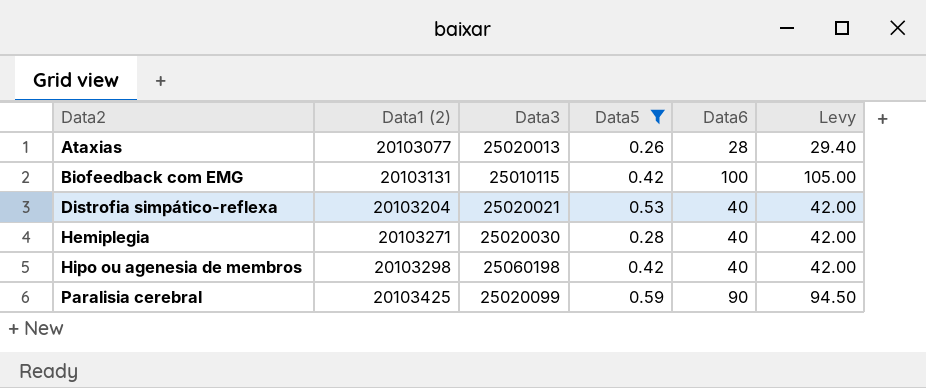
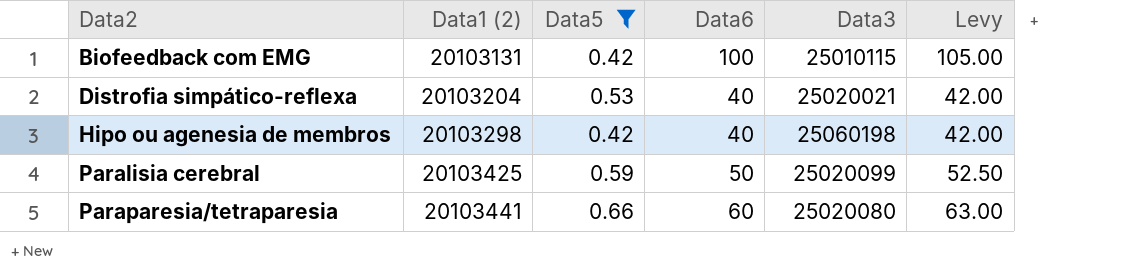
column Data3 | position: 3 -> 5
row Ataxias: 20103077 | 25020013 | 0.26 | 28 | 29.40 -> none
row Hemiplegia: 20103271 | 25020030 | 0.28 | 40 | 42.00 -> none
Paralisia cerebral | Data6: 90 -> 50
Paralisia cerebral | Levy: 94.50 -> 52.50
row Paraparesia/tetraparesia: none -> 20103441 | 0.66 | 60 | 25020080 | 63.00

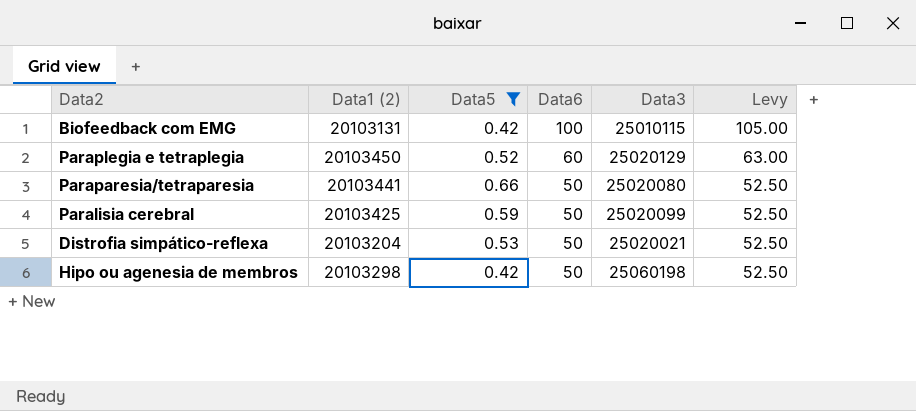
row order: Data2 ascending -> Data6 descending
row Paraplegia e tetraplegia: none -> 20103450 | 0.52 | 60 | 25020129 | 63.00
Paraparesia/tetraparesia | Data6: 60 -> 50
Paraparesia/tetraparesia | Levy: 63.00 -> 52.50
Distrofia simpático-reflexa | Data6: 40 -> 50
Distrofia simpático-reflexa | Levy: 42.00 -> 52.50
Hipo ou agenesia de membros | Data6: 40 -> 50
Hipo ou agenesia de membros | Levy: 42.00 -> 52.50

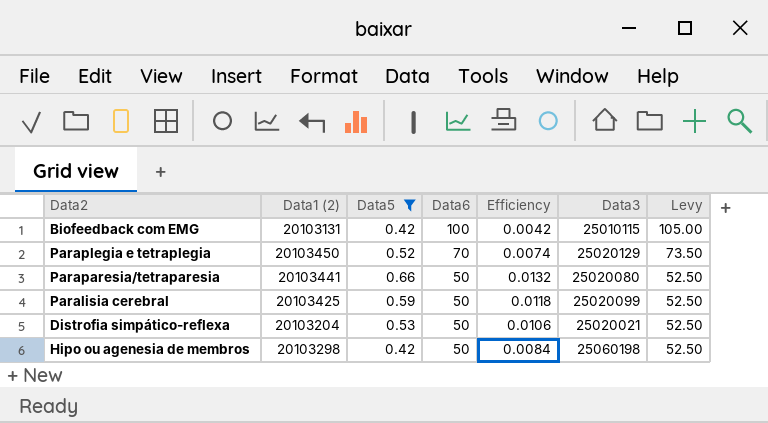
column Efficiency | formula: none -> [Data5] / [Data6]
Paraplegia e tetraplegia | Data6: 60 -> 70
Paraplegia e tetraplegia | Levy: 63.00 -> 73.50

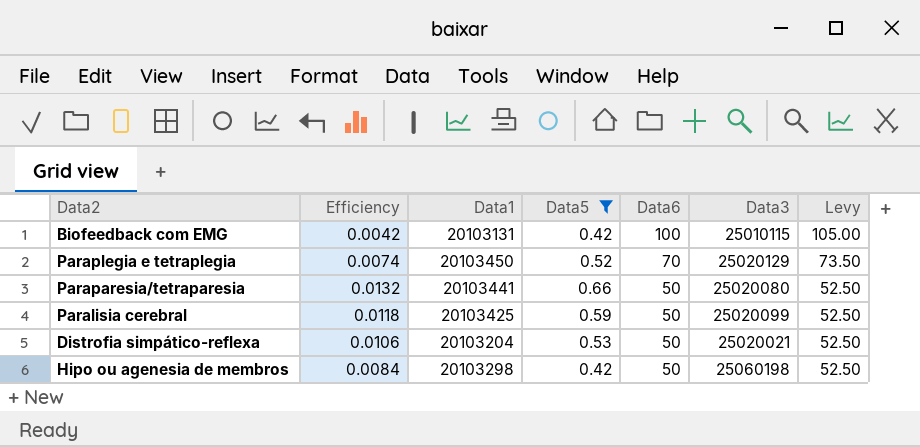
column Efficiency | position: 5 -> 2
column name: Data1 (2) -> Data1

